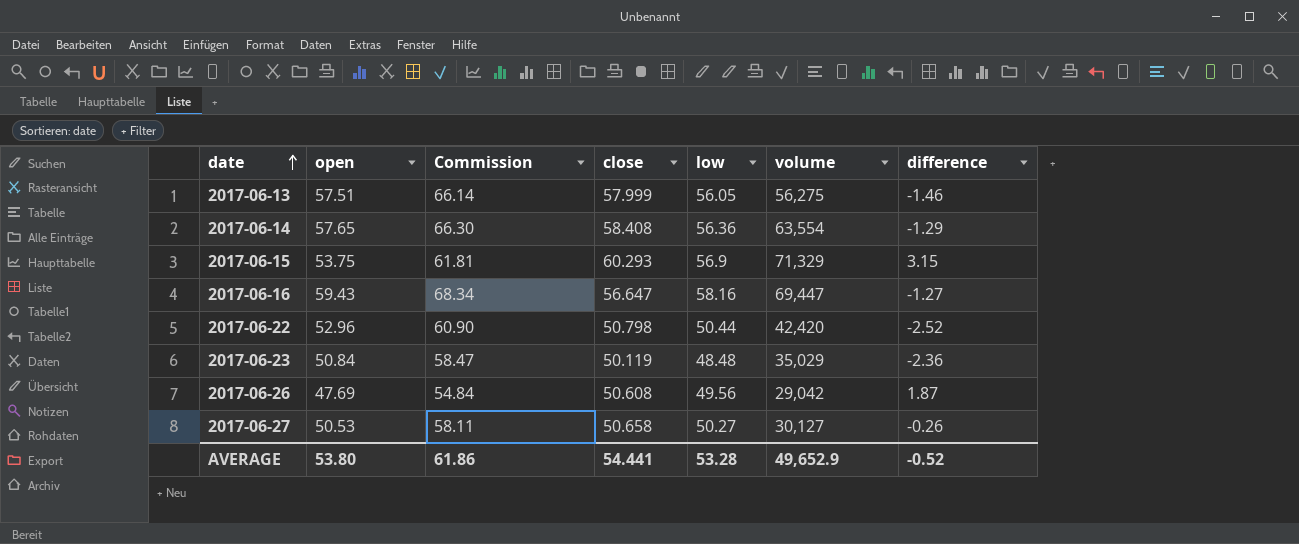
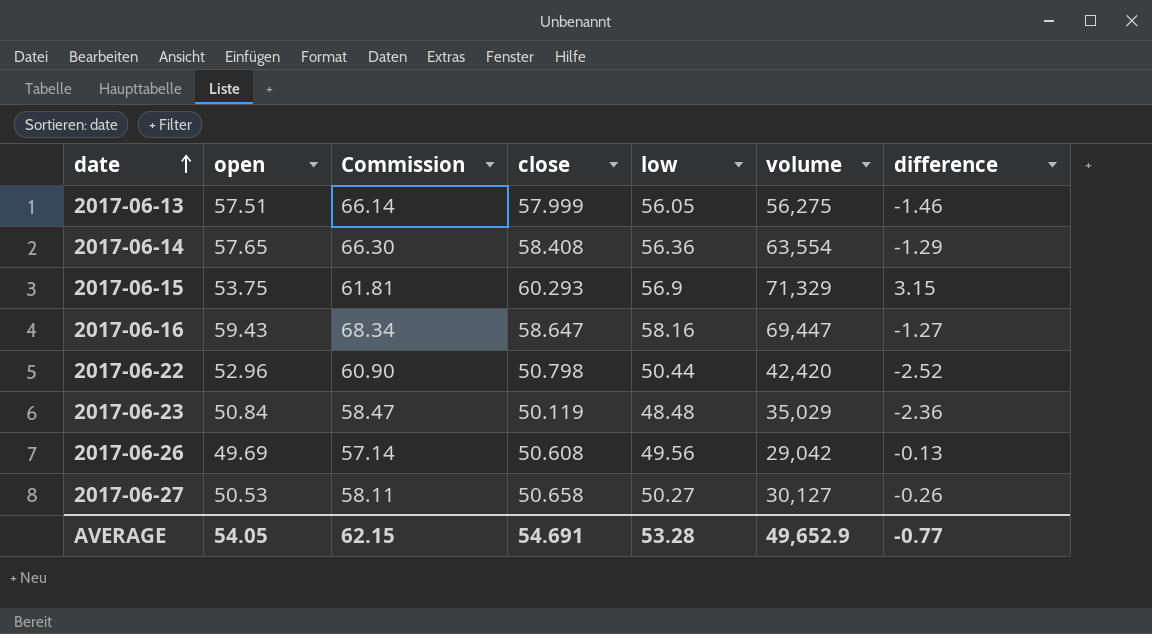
2017-06-16 | close: 56.647 -> 58.647
2017-06-26 | open: 47.69 -> 49.69
2017-06-26 | Commission: 54.84 -> 57.14
2017-06-26 | difference: 1.87 -> -0.13
AVERAGE | open: 53.80 -> 54.05
AVERAGE | Commission: 61.86 -> 62.15
AVERAGE | close: 54.441 -> 54.691
AVERAGE | difference: -0.52 -> -0.77

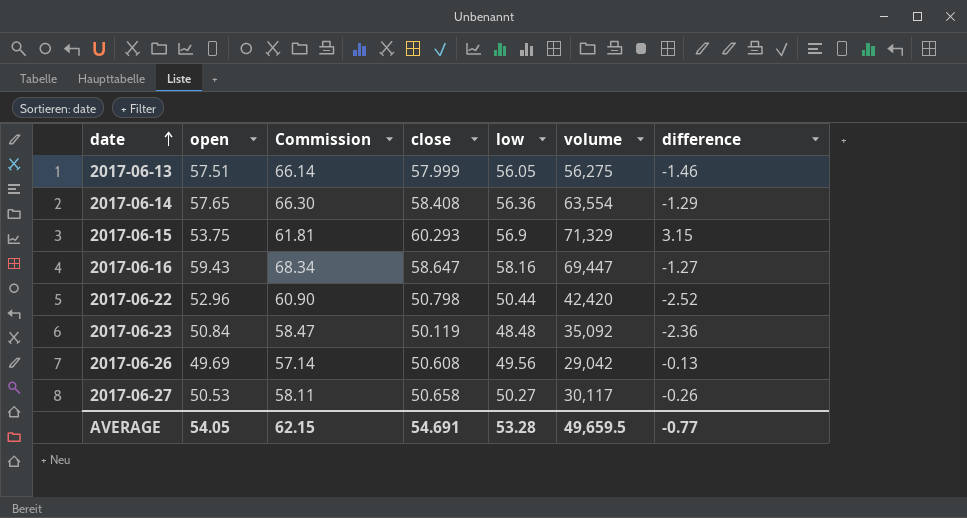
2017-06-23 | volume: 35,029 -> 35,092
2017-06-27 | volume: 30,127 -> 30,117
AVERAGE | volume: 49,652.9 -> 49,659.5

